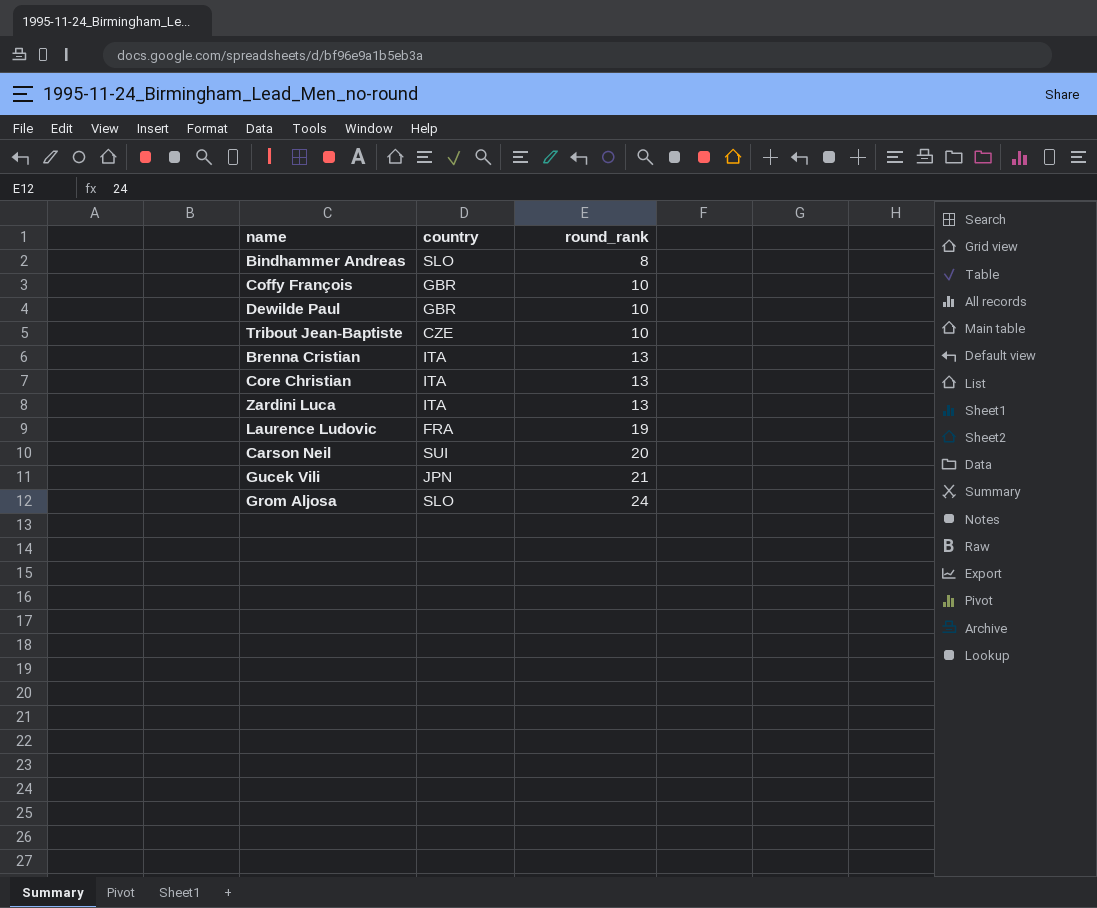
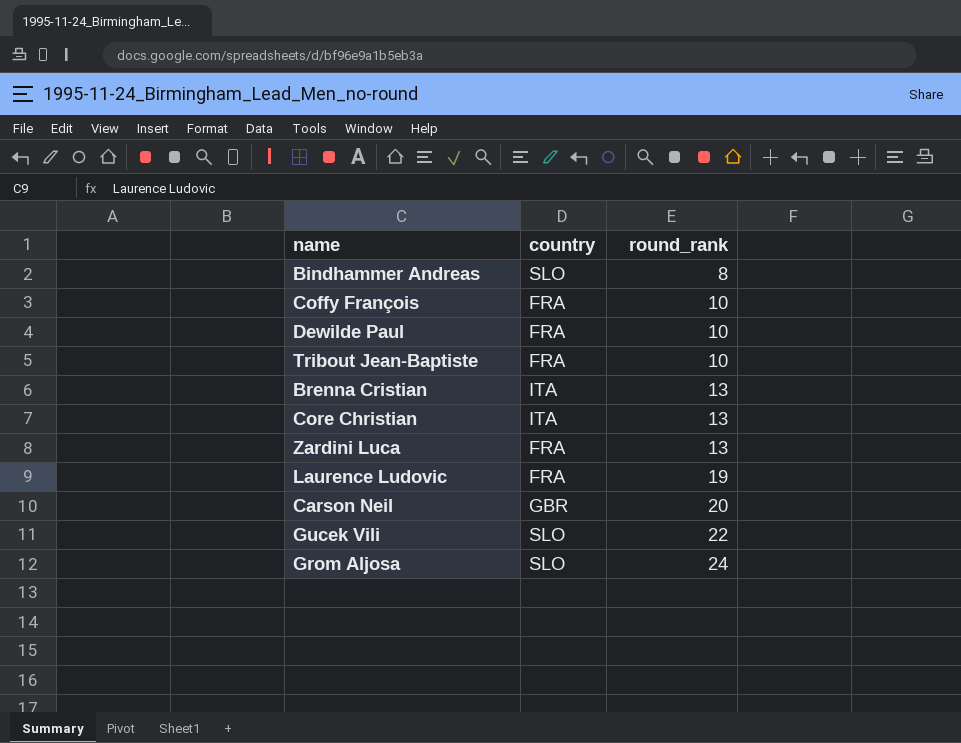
Coffy François | country: GBR -> FRA
Dewilde Paul | country: GBR -> FRA
Tribout Jean-Baptiste | country: CZE -> FRA
Zardini Luca | country: ITA -> FRA
Carson Neil | country: SUI -> GBR
Gucek Vili | country: JPN -> SLO
Gucek Vili | round_rank: 21 -> 22

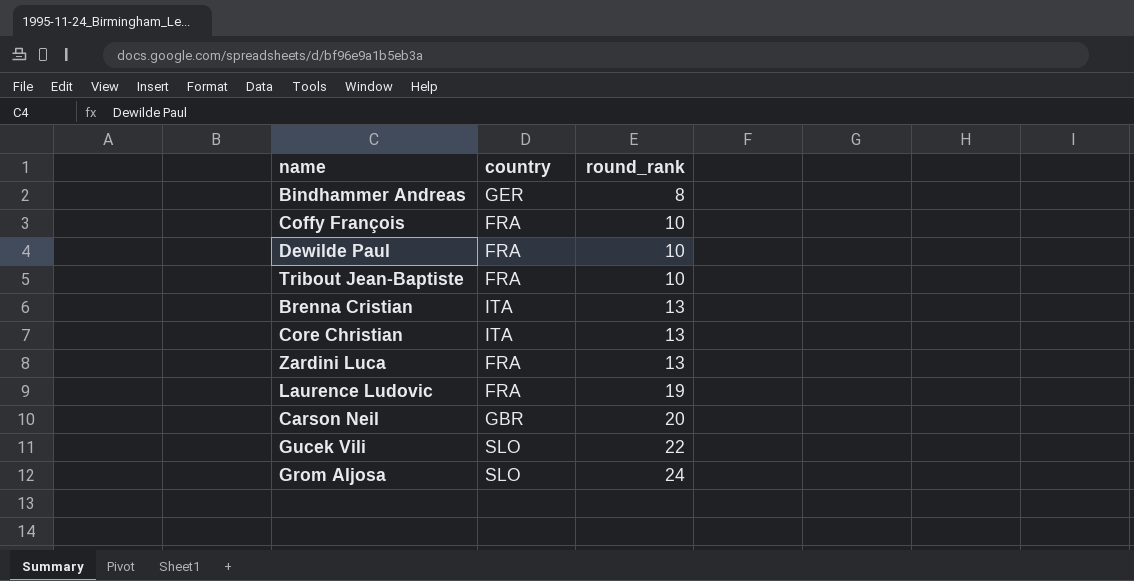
Bindhammer Andreas | country: SLO -> GER

